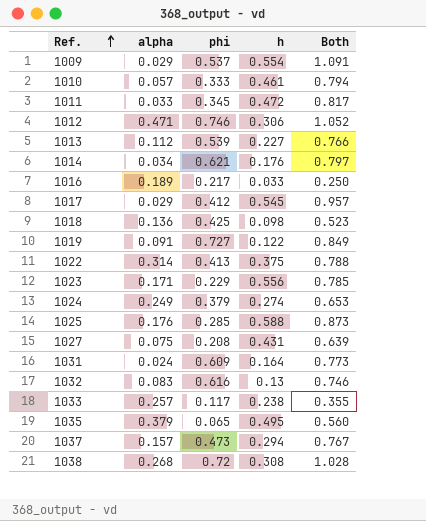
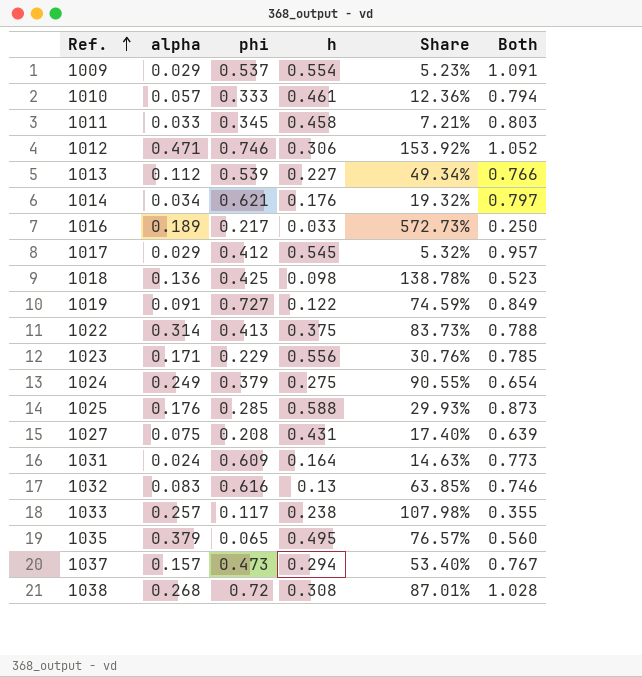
column Share | formula: none -> [alpha] / [h]
1011 | h: 0.472 -> 0.458
1011 | Both: 0.817 -> 0.803
1024 | h: 0.274 -> 0.275
1024 | Both: 0.653 -> 0.654

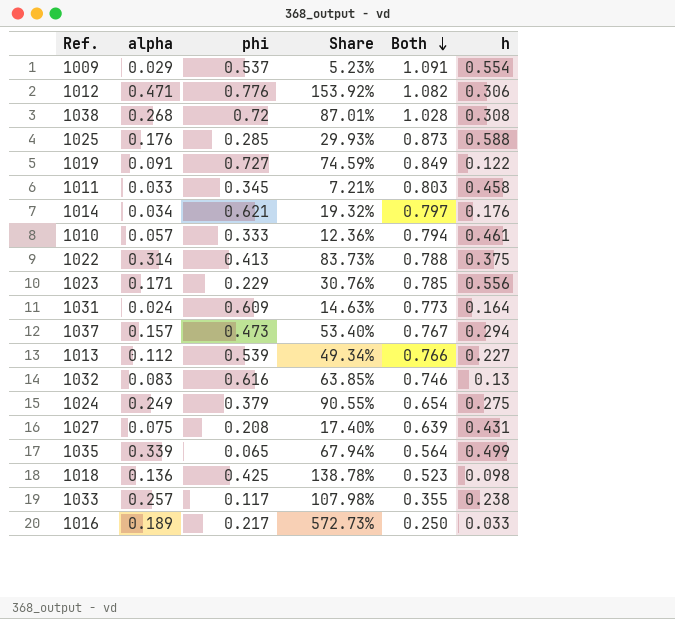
row order: Ref. ascending -> Both descending
column h | position: 4 -> 6
row 1017: 0.029 | 0.412 | 0.545 | 5.32% | 0.957 -> none
1012 | phi: 0.746 -> 0.776
1012 | Both: 1.052 -> 1.082
1035 | alpha: 0.379 -> 0.339
1035 | Share: 76.57% -> 67.94%
1035 | Both: 0.560 -> 0.564
1035 | h: 0.495 -> 0.499

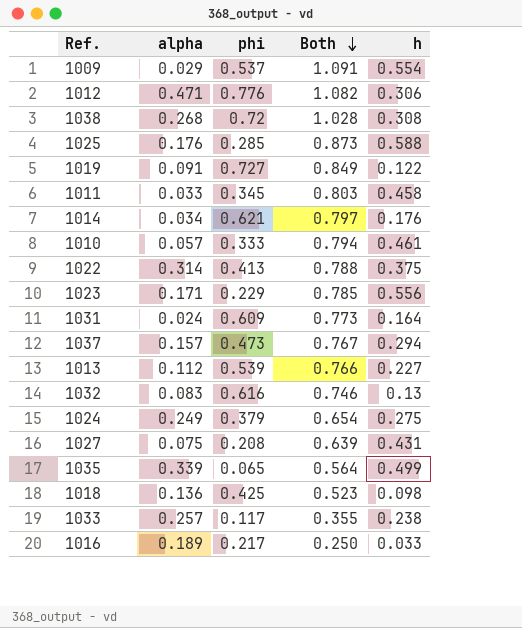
column Share | formula: [alpha] / [h] -> none

